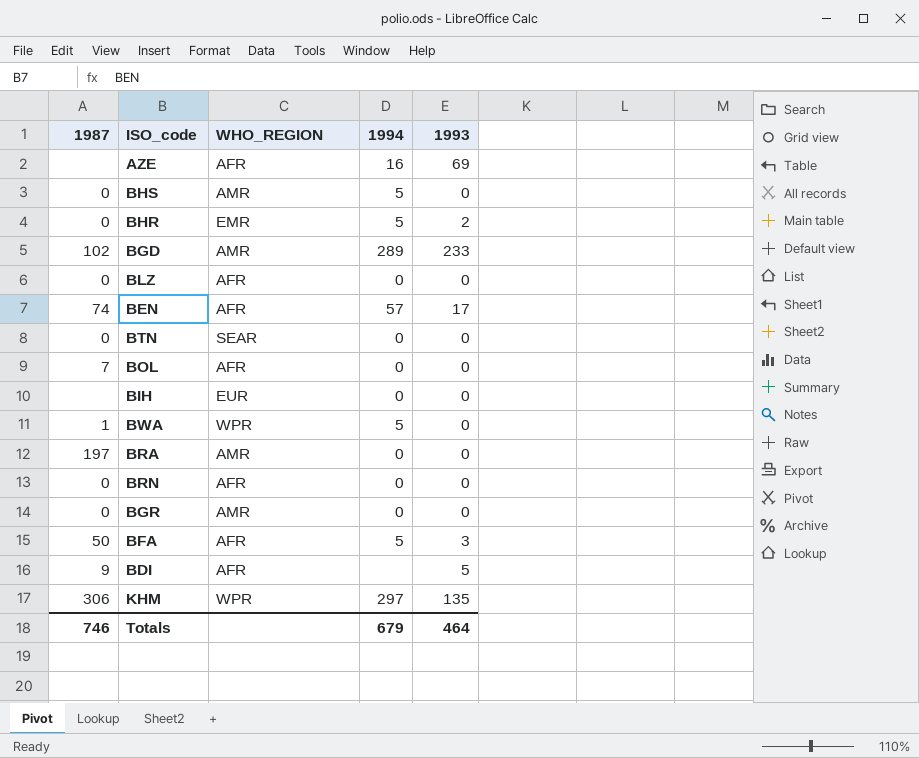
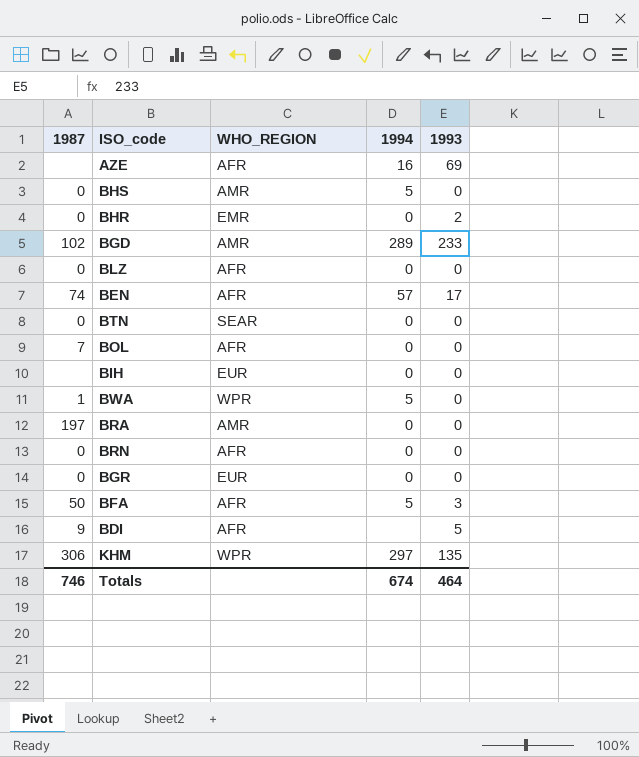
BHR | 1994: 5 -> 0
BGR | WHO_REGION: AMR -> EUR
Totals | 1994: 679 -> 674

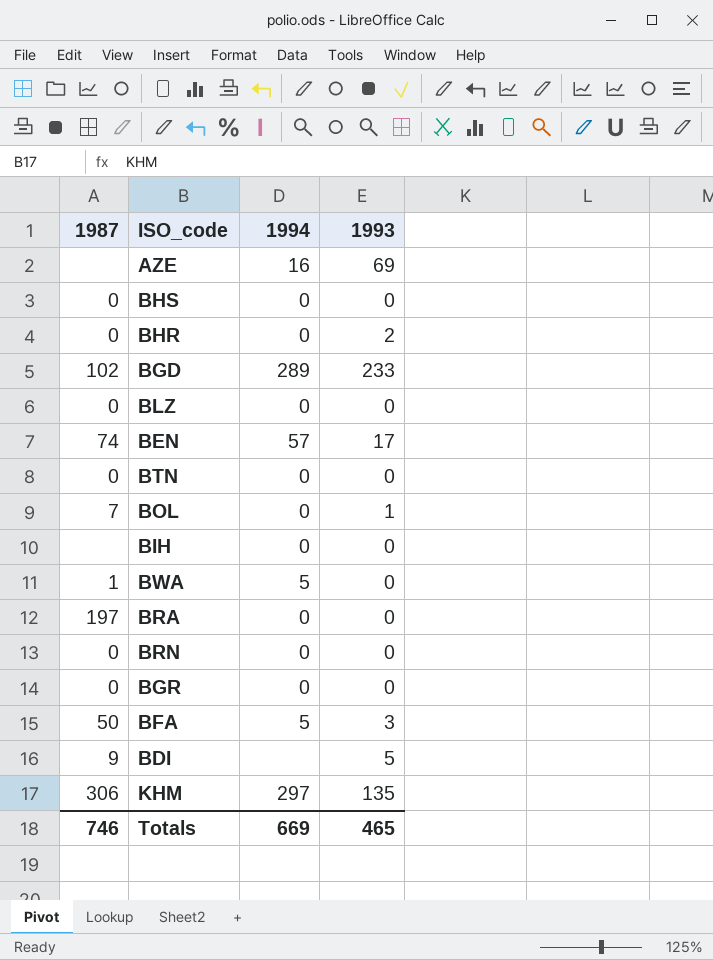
column WHO_REGION | position: 3 -> none
BHS | 1994: 5 -> 0
BOL | 1993: 0 -> 1
Totals | 1994: 674 -> 669
Totals | 1993: 464 -> 465

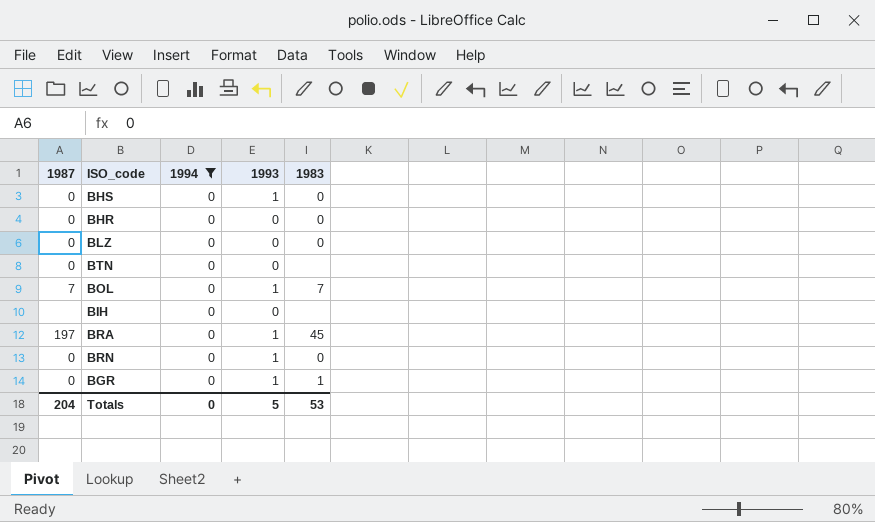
filter: none -> 1994 = 0
column 1983 | position: none -> 5
BHS | 1993: 0 -> 1
BHR | 1993: 2 -> 0
BRA | 1993: 0 -> 1
BRN | 1993: 0 -> 1
BGR | 1993: 0 -> 1
Totals | 1987: 746 -> 204
Totals | 1994: 669 -> 0
Totals | 1993: 465 -> 5

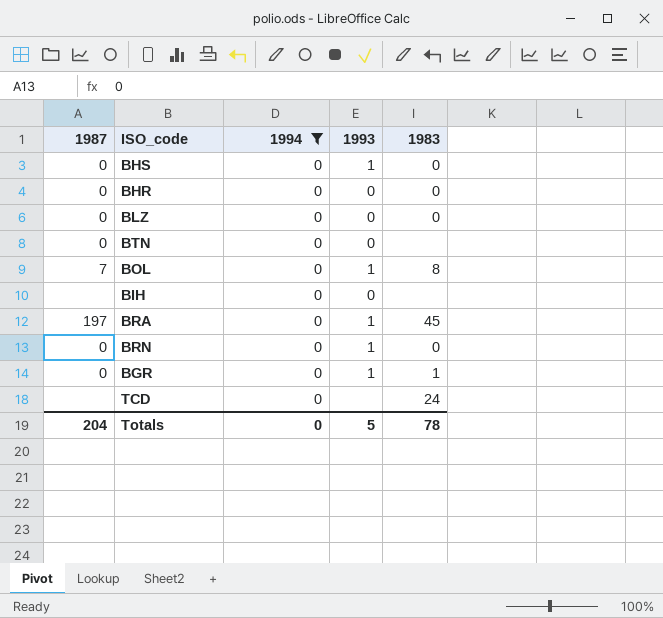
BOL | 1983: 7 -> 8
row TCD: none -> none | 0 | none | 24
Totals | 1983: 53 -> 78

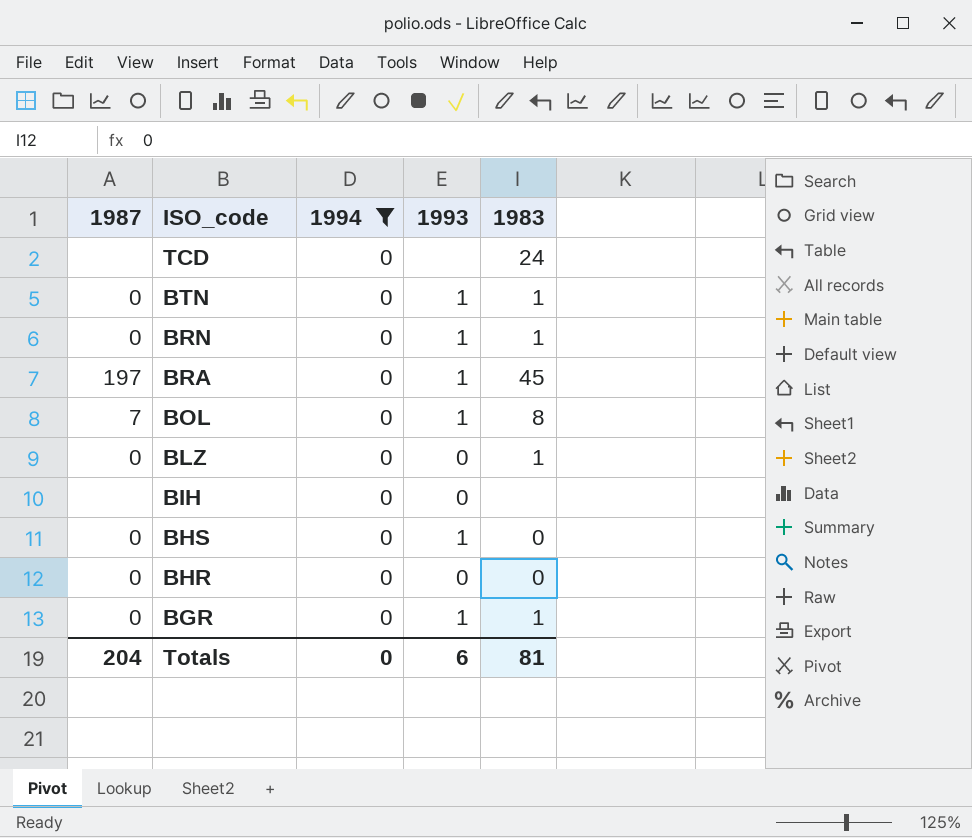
row order: none -> ISO_code descending
BTN | 1993: 0 -> 1
BTN | 1983: none -> 1
BRN | 1983: 0 -> 1
BLZ | 1983: 0 -> 1
Totals | 1993: 5 -> 6
Totals | 1983: 78 -> 81

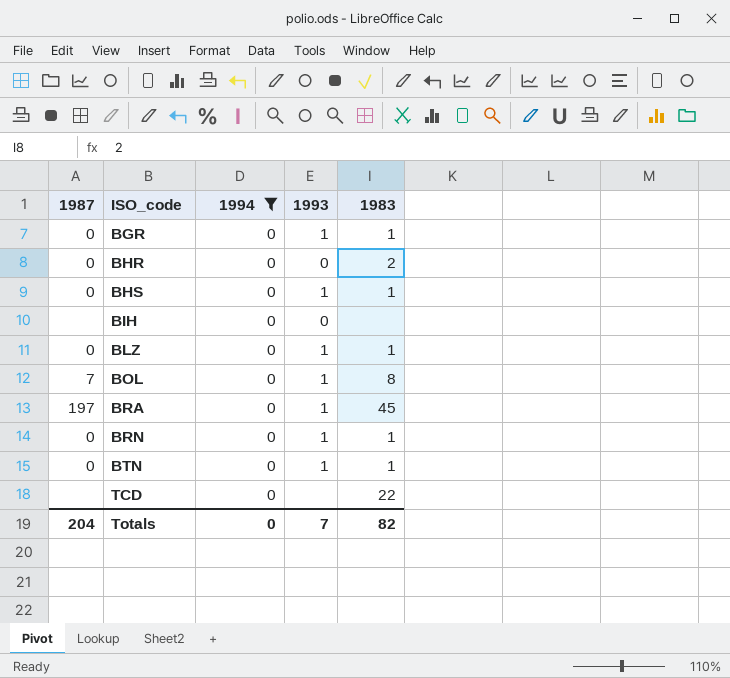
row order: ISO_code descending -> ISO_code ascending
BHR | 1983: 0 -> 2
BHS | 1983: 0 -> 1
BLZ | 1993: 0 -> 1
TCD | 1983: 24 -> 22
Totals | 1993: 6 -> 7
Totals | 1983: 81 -> 82

